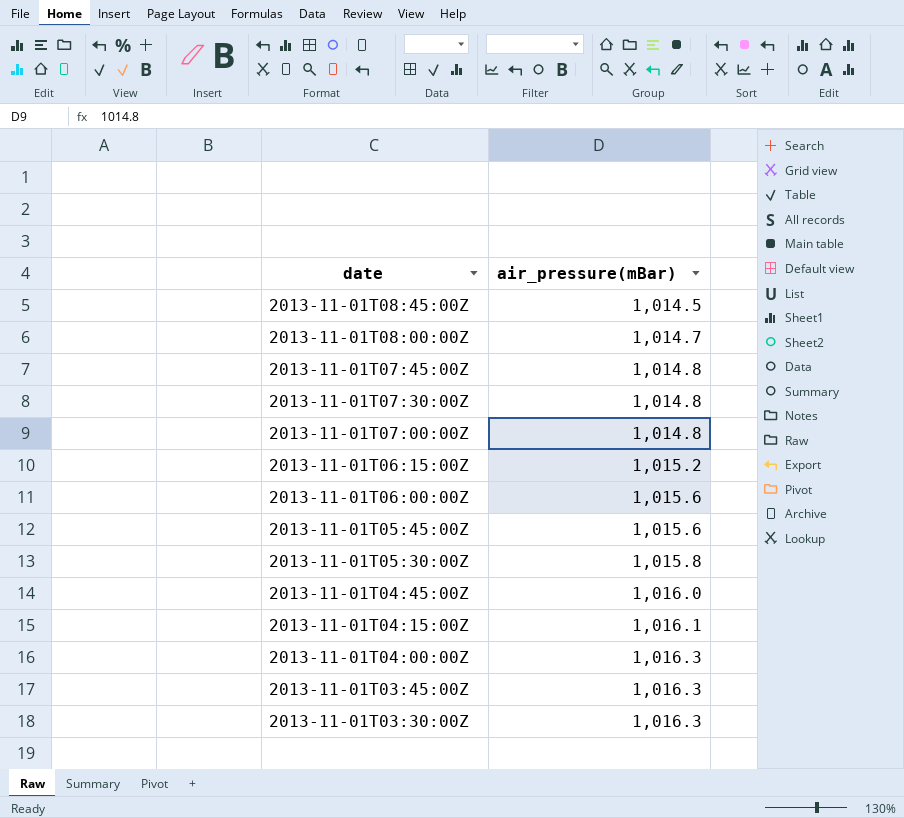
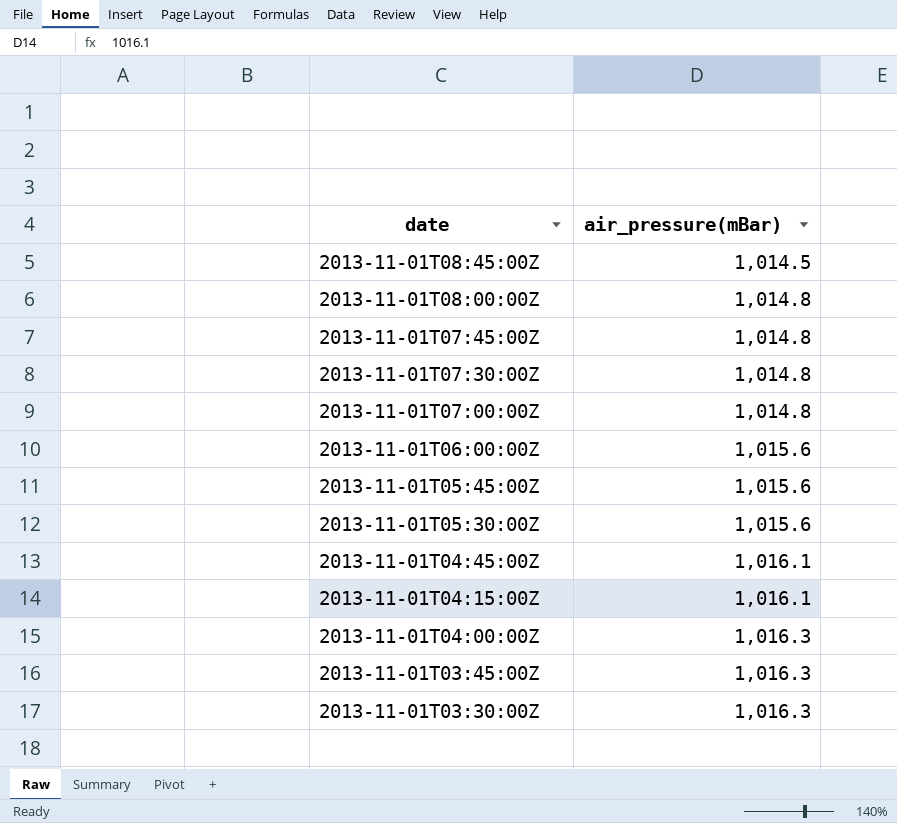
row 2013-11-01T06:15:00Z: 1,015.2 -> none
2013-11-01T08:00:00Z | air_pressure(mBar): 1,014.7 -> 1,014.8
2013-11-01T05:30:00Z | air_pressure(mBar): 1,015.8 -> 1,015.6
2013-11-01T04:45:00Z | air_pressure(mBar): 1,016.0 -> 1,016.1

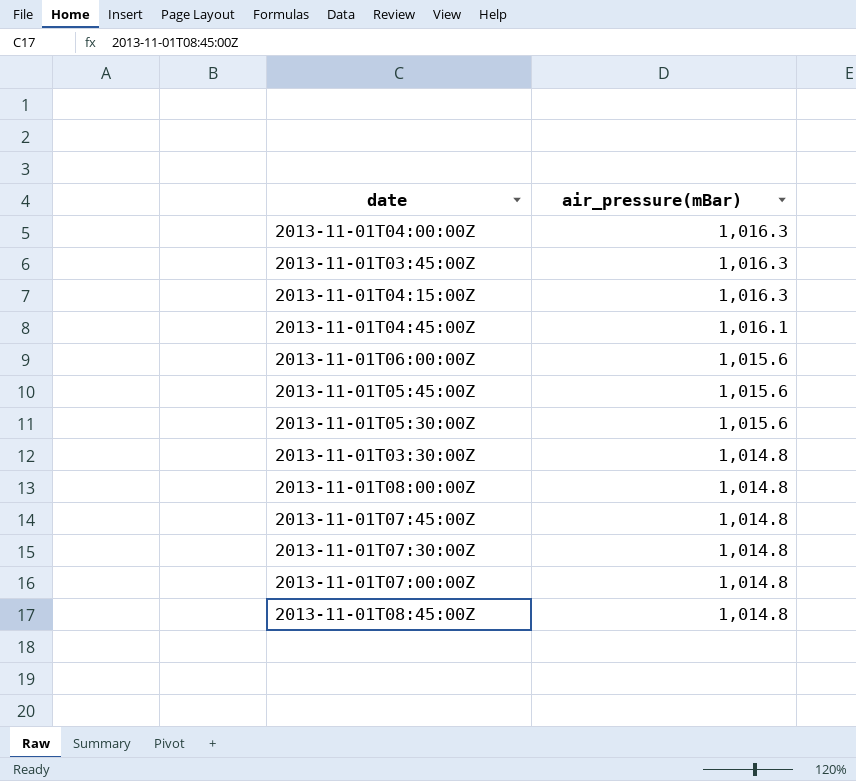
row order: date descending -> air_pressure(mBar) descending
2013-11-01T04:15:00Z | air_pressure(mBar): 1,016.1 -> 1,016.3
2013-11-01T03:30:00Z | air_pressure(mBar): 1,016.3 -> 1,014.8
2013-11-01T08:45:00Z | air_pressure(mBar): 1,014.5 -> 1,014.8

